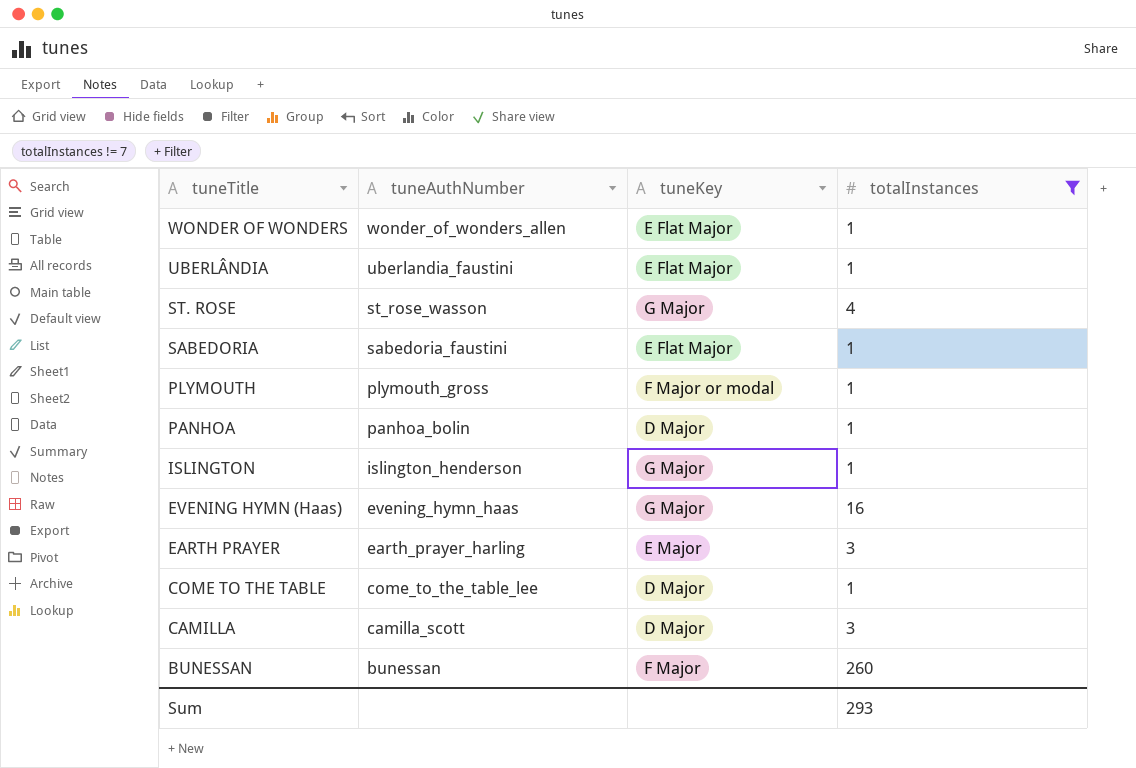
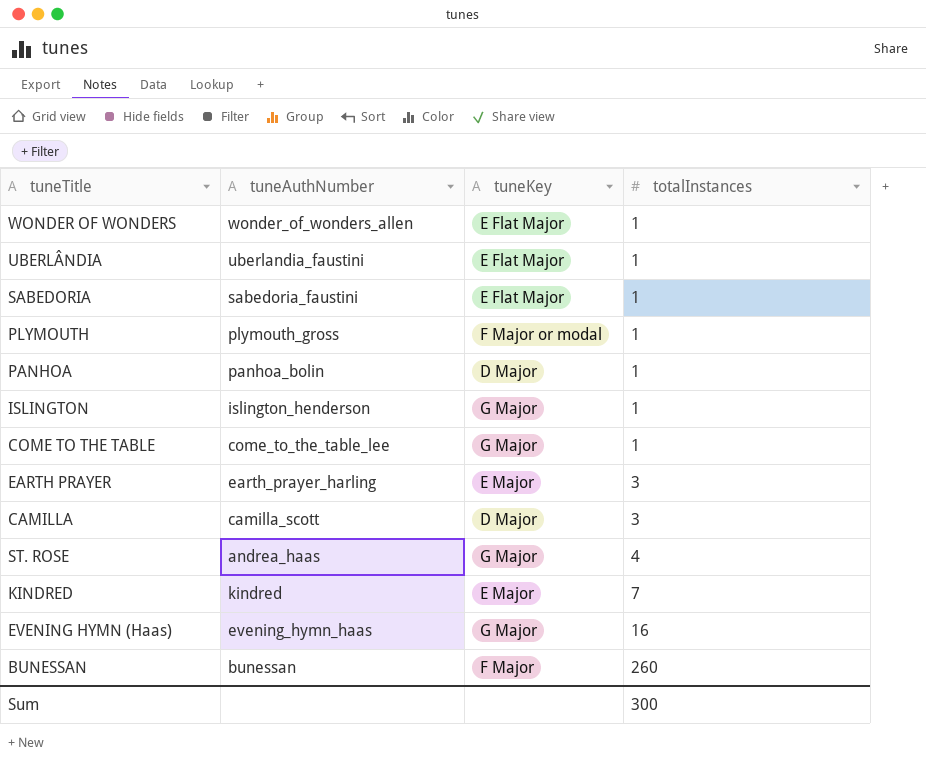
filter: totalInstances != 7 -> none
row order: tuneTitle descending -> totalInstances ascending
COME TO THE TABLE | tuneKey: D Major -> G Major
ST. ROSE | tuneAuthNumber: st_rose_wasson -> andrea_haas
Sum | totalInstances: 293 -> 300

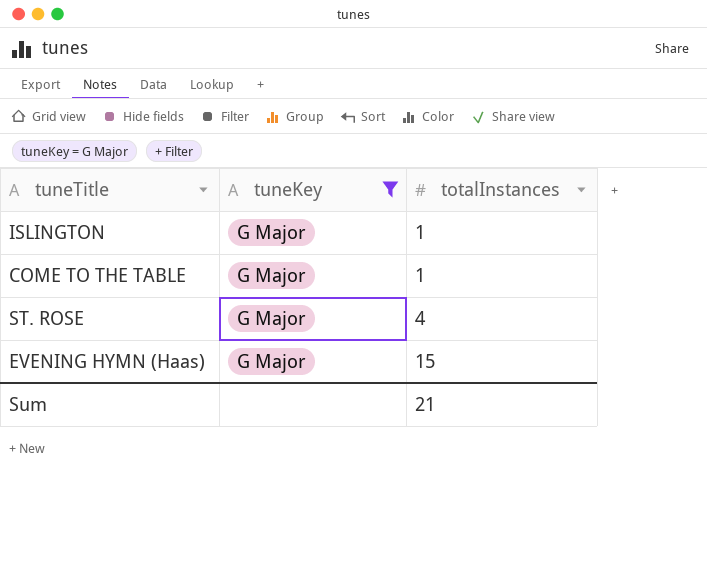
filter: none -> tuneKey = G Major
column tuneAuthNumber | position: 2 -> none
EVENING HYMN (Haas) | totalInstances: 16 -> 15
Sum | totalInstances: 300 -> 21

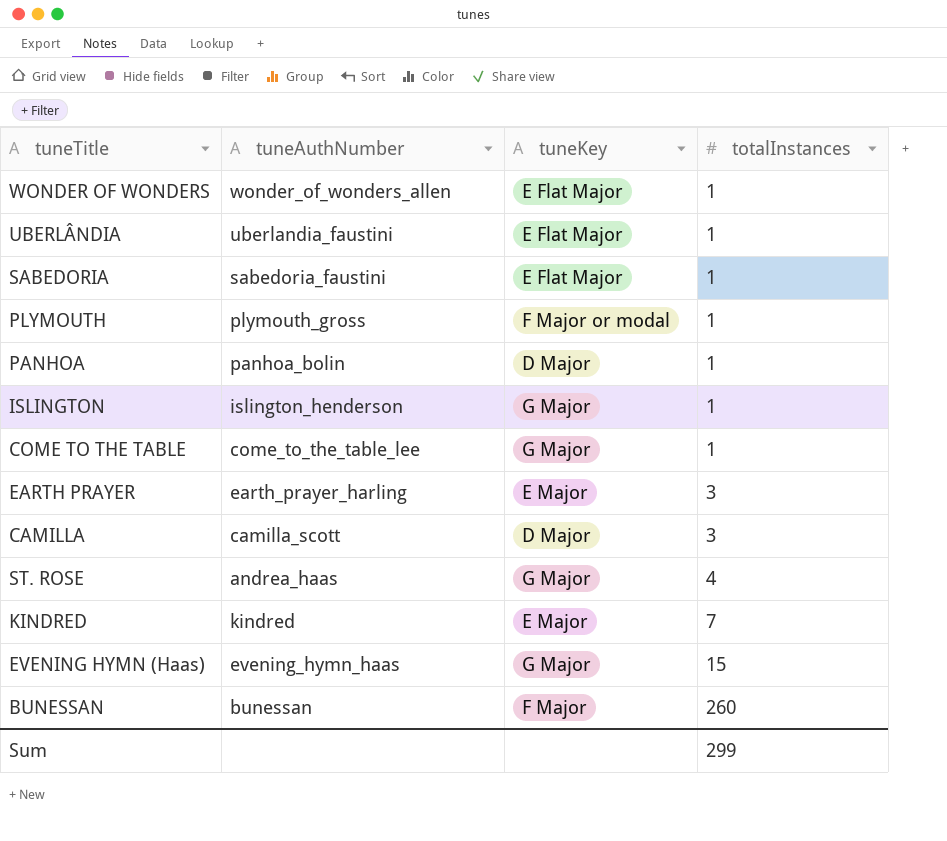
filter: tuneKey = G Major -> none
column tuneAuthNumber | position: none -> 2
Sum | totalInstances: 21 -> 299

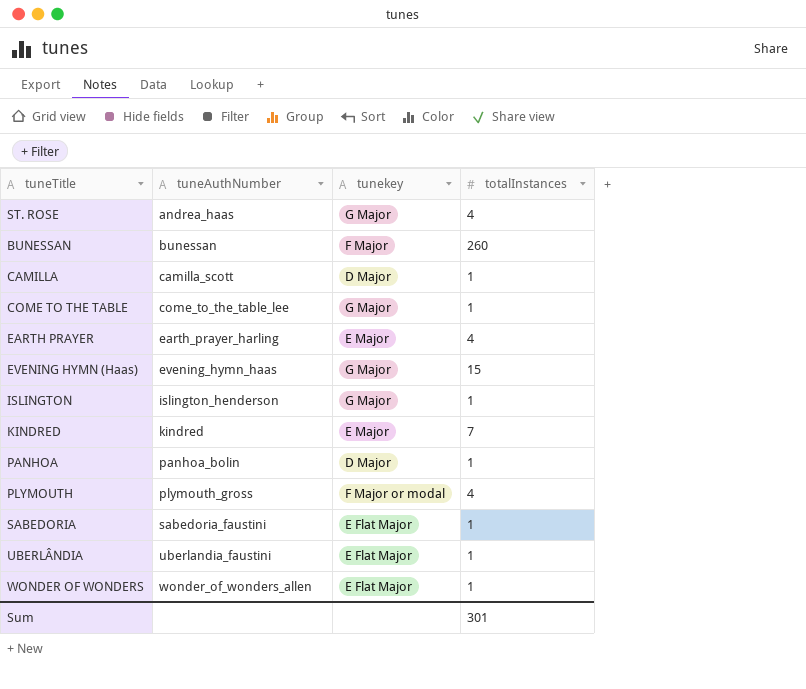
row order: totalInstances ascending -> tuneAuthNumber ascending
column name: tuneKey -> tunekey
CAMILLA | totalInstances: 3 -> 1
EARTH PRAYER | totalInstances: 3 -> 4
PLYMOUTH | totalInstances: 1 -> 4
Sum | totalInstances: 299 -> 301

